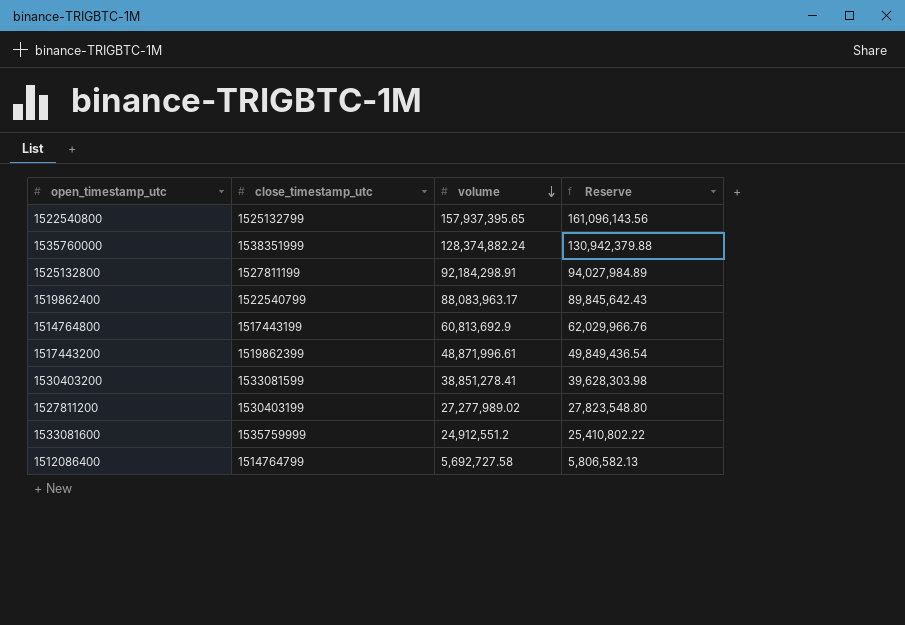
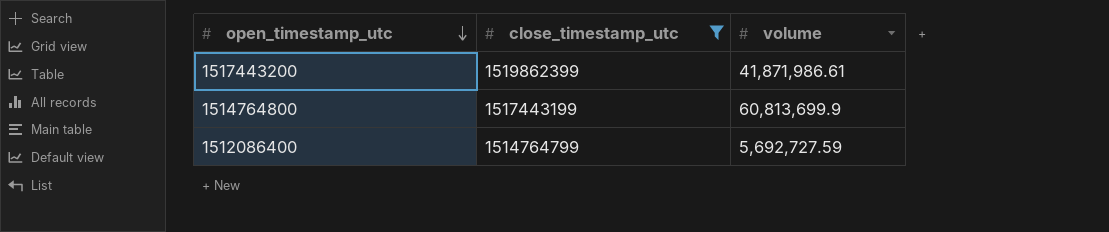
filter: none -> close_timestamp_utc <= 1519862399
row order: volume descending -> open_timestamp_utc descending
column Reserve | formula: [volume] * 1.02 -> none
1517443200 | volume: 48,871,996.61 -> 41,871,986.61
1514764800 | volume: 60,813,692.9 -> 60,813,699.9
1512086400 | volume: 5,692,727.58 -> 5,692,727.59

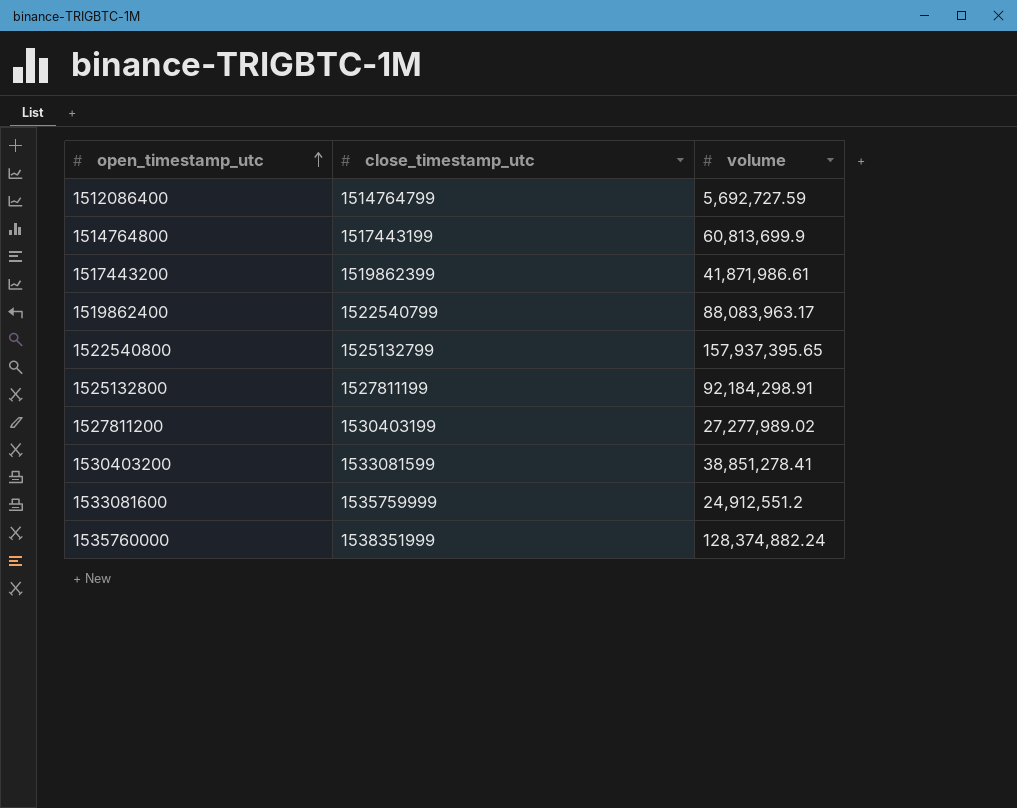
filter: close_timestamp_utc <= 1519862399 -> none
row order: open_timestamp_utc descending -> open_timestamp_utc ascending

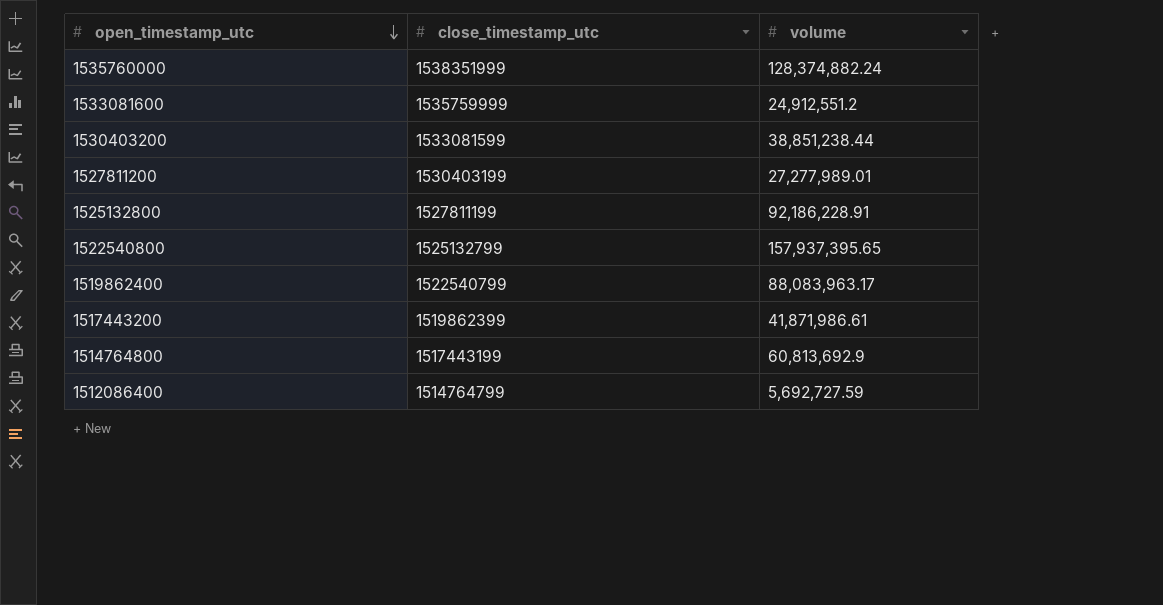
row order: open_timestamp_utc ascending -> open_timestamp_utc descending
1530403200 | volume: 38,851,278.41 -> 38,851,238.44
1527811200 | volume: 27,277,989.02 -> 27,277,989.01
1525132800 | volume: 92,184,298.91 -> 92,186,228.91
1514764800 | volume: 60,813,699.9 -> 60,813,692.9

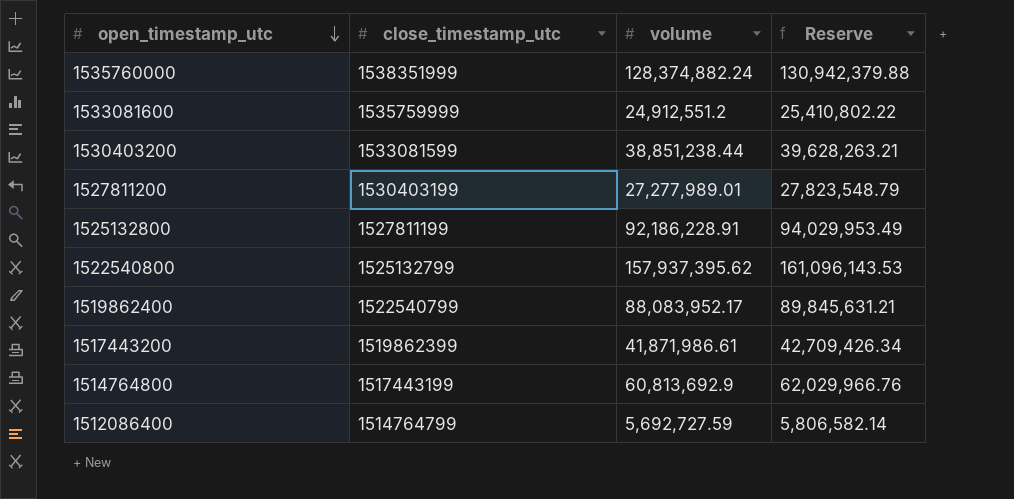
column Reserve | formula: none -> [volume] * 1.02
1522540800 | volume: 157,937,395.65 -> 157,937,395.62
1519862400 | volume: 88,083,963.17 -> 88,083,952.17

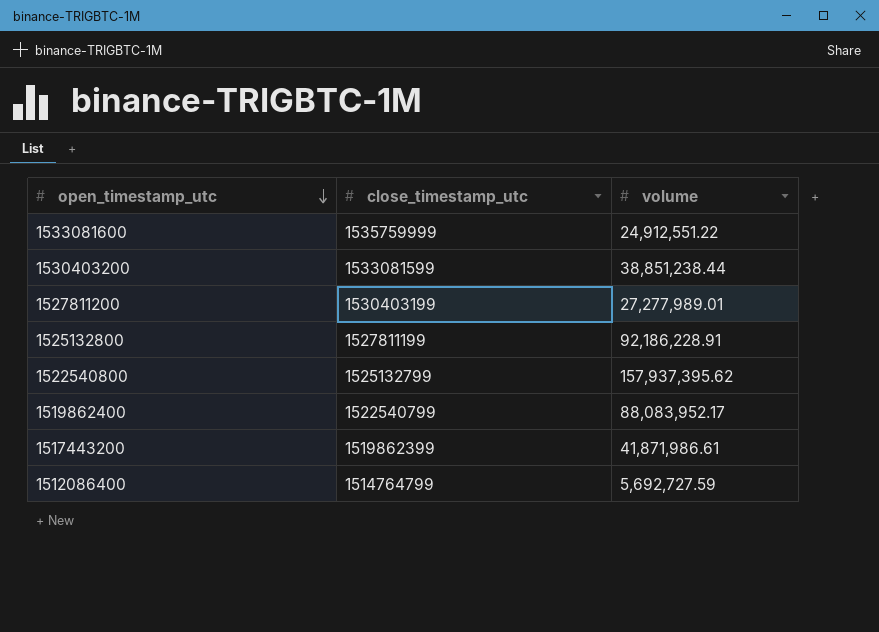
column Reserve | formula: [volume] * 1.02 -> none
row 1535760000: 1538351999 | 128,374,882.24 | 130,942,379.88 -> none
row 1514764800: 1517443199 | 60,813,692.9 | 62,029,966.76 -> none
1533081600 | volume: 24,912,551.2 -> 24,912,551.22

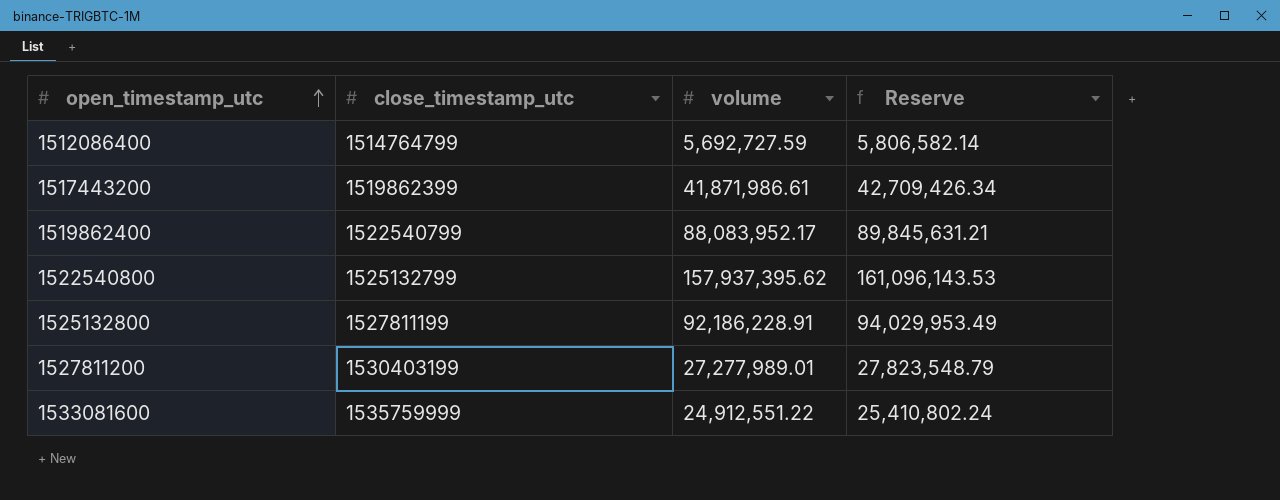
row order: open_timestamp_utc descending -> open_timestamp_utc ascending
column Reserve | formula: none -> [volume] * 1.02
row 1530403200: 1533081599 | 38,851,238.44 -> none

